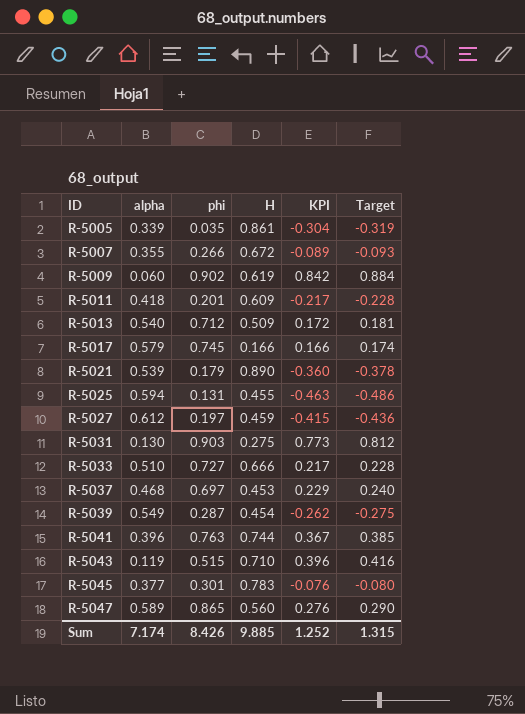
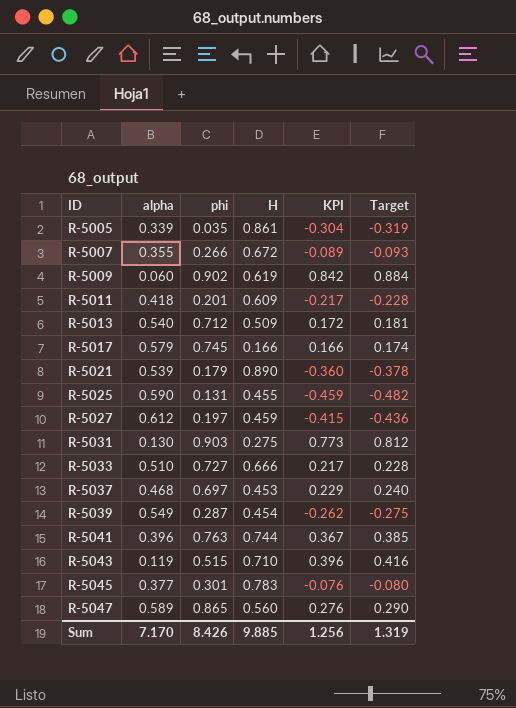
R-5025 | alpha: 0.594 -> 0.590
R-5025 | KPI: -0.463 -> -0.459
R-5025 | Target: -0.486 -> -0.482
Sum | alpha: 7.174 -> 7.170
Sum | KPI: 1.252 -> 1.256
Sum | Target: 1.315 -> 1.319

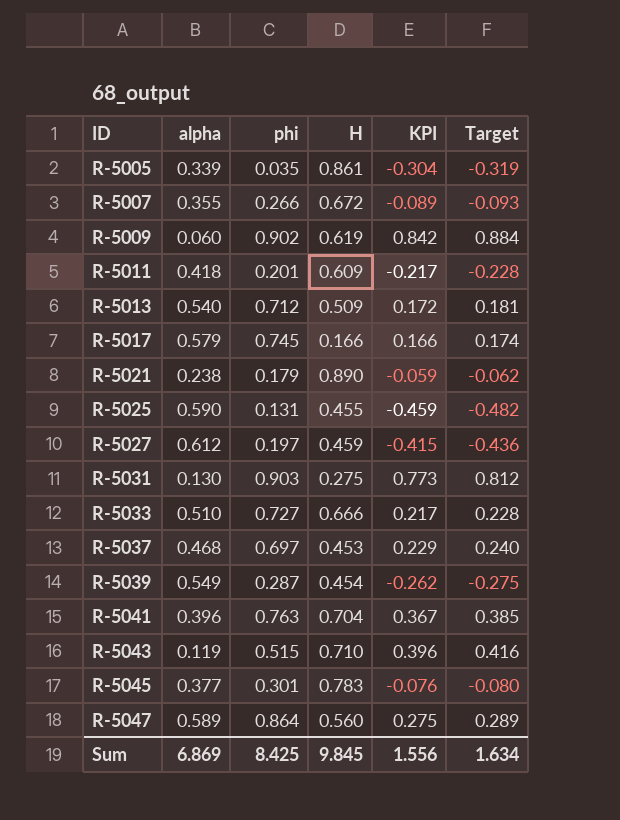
R-5021 | alpha: 0.539 -> 0.238
R-5021 | KPI: -0.360 -> -0.059
R-5021 | Target: -0.378 -> -0.062
R-5041 | H: 0.744 -> 0.704
R-5047 | phi: 0.865 -> 0.864
R-5047 | KPI: 0.276 -> 0.275
R-5047 | Target: 0.290 -> 0.289
Sum | alpha: 7.170 -> 6.869
Sum | phi: 8.426 -> 8.425
Sum | H: 9.885 -> 9.845
Sum | KPI: 1.256 -> 1.556
Sum | Target: 1.319 -> 1.634

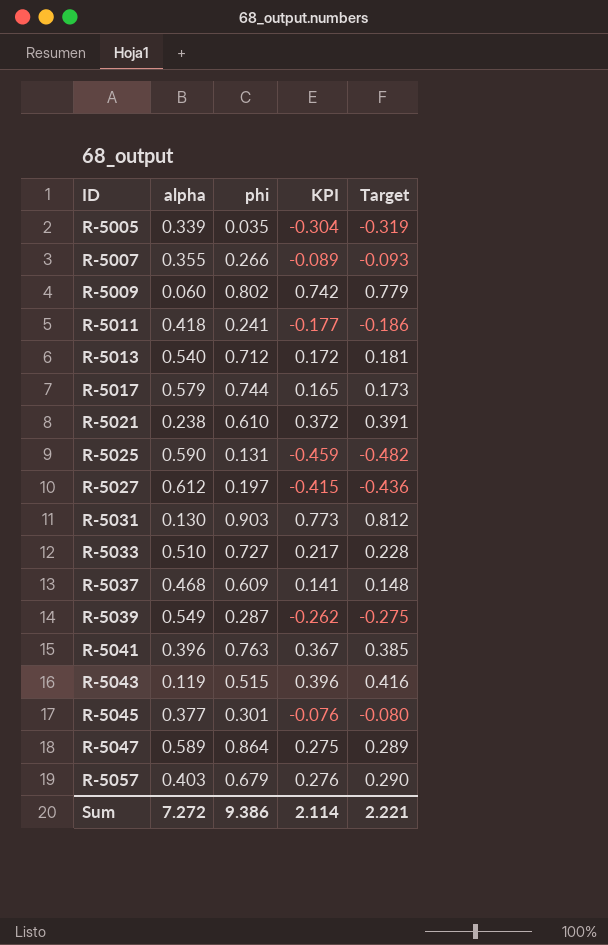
column H | position: 4 -> none
R-5009 | phi: 0.902 -> 0.802
R-5009 | KPI: 0.842 -> 0.742
R-5009 | Target: 0.884 -> 0.779
R-5011 | phi: 0.201 -> 0.241
R-5011 | KPI: -0.217 -> -0.177
R-5011 | Target: -0.228 -> -0.186
R-5017 | phi: 0.745 -> 0.744
R-5017 | KPI: 0.166 -> 0.165
R-5017 | Target: 0.174 -> 0.173
R-5021 | phi: 0.179 -> 0.610
R-5021 | KPI: -0.059 -> 0.372
R-5021 | Target: -0.062 -> 0.391
R-5037 | phi: 0.697 -> 0.609
R-5037 | KPI: 0.229 -> 0.141
R-5037 | Target: 0.240 -> 0.148
row R-5057: none -> 0.403 | 0.679 | 0.276 | 0.290
Sum | alpha: 6.869 -> 7.272
Sum | phi: 8.425 -> 9.386
Sum | KPI: 1.556 -> 2.114
Sum | Target: 1.634 -> 2.221

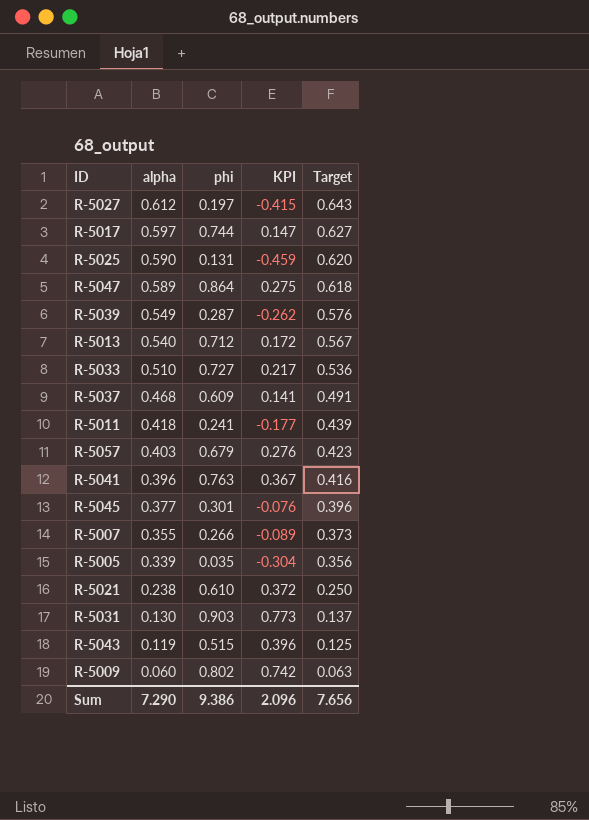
row order: ID ascending -> alpha descending
column Target | formula: [KPI] * 1.05 -> [alpha] * 1.05
R-5017 | alpha: 0.579 -> 0.597
R-5017 | KPI: 0.165 -> 0.147
Sum | alpha: 7.272 -> 7.290
Sum | KPI: 2.114 -> 2.096
Sum | Target: 2.221 -> 7.656

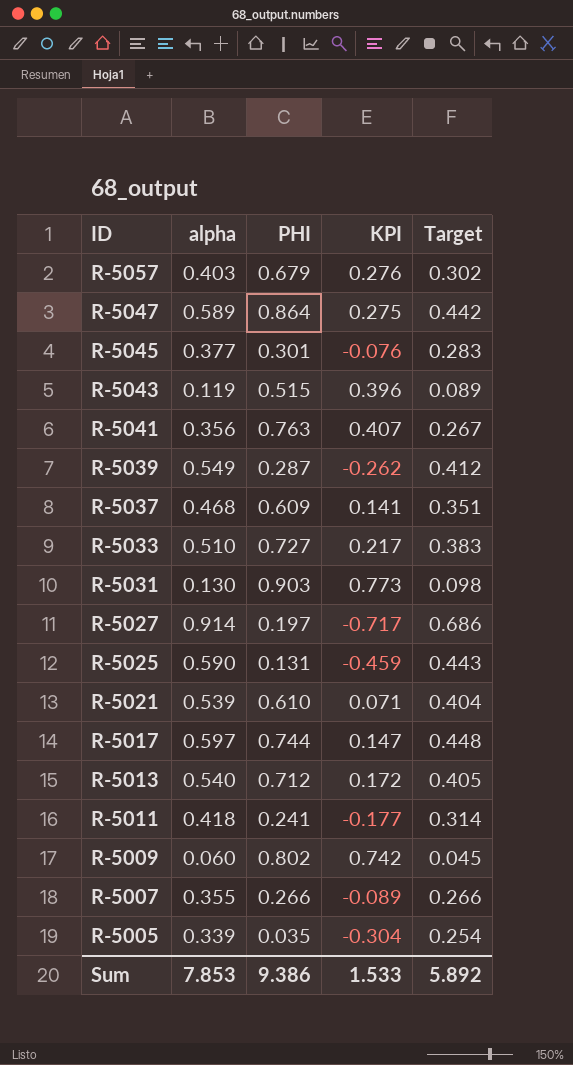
row order: alpha descending -> ID descending
column name: phi -> PHI
column Target | formula: [alpha] * 1.05 -> [alpha] * 0.75
R-5041 | alpha: 0.396 -> 0.356
R-5041 | KPI: 0.367 -> 0.407
R-5027 | alpha: 0.612 -> 0.914
R-5027 | KPI: -0.415 -> -0.717
R-5021 | alpha: 0.238 -> 0.539
R-5021 | KPI: 0.372 -> 0.071
Sum | alpha: 7.290 -> 7.853
Sum | KPI: 2.096 -> 1.533
Sum | Target: 7.656 -> 5.892

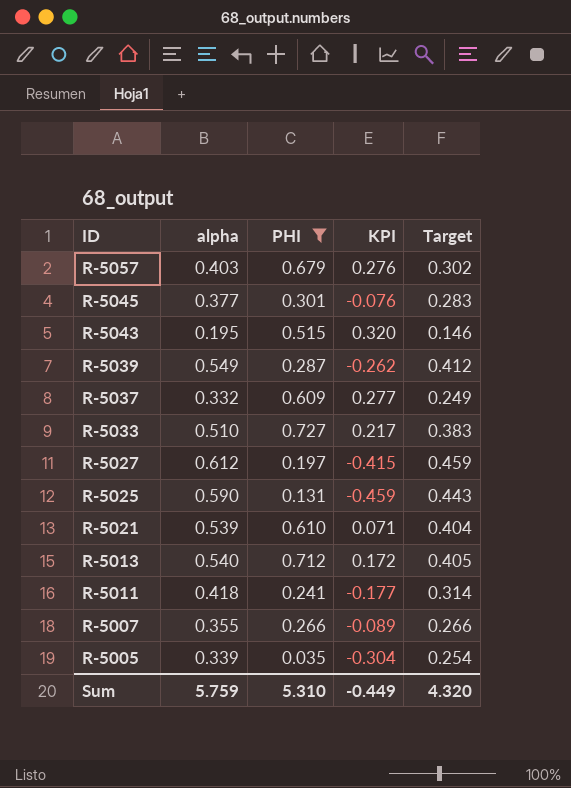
filter: none -> PHI <= 0.727
R-5043 | alpha: 0.119 -> 0.195
R-5043 | KPI: 0.396 -> 0.320
R-5043 | Target: 0.089 -> 0.146
R-5037 | alpha: 0.468 -> 0.332
R-5037 | KPI: 0.141 -> 0.277
R-5037 | Target: 0.351 -> 0.249
R-5027 | alpha: 0.914 -> 0.612
R-5027 | KPI: -0.717 -> -0.415
R-5027 | Target: 0.686 -> 0.459
Sum | alpha: 7.853 -> 5.759
Sum | PHI: 9.386 -> 5.310
Sum | KPI: 1.533 -> -0.449
Sum | Target: 5.892 -> 4.320

